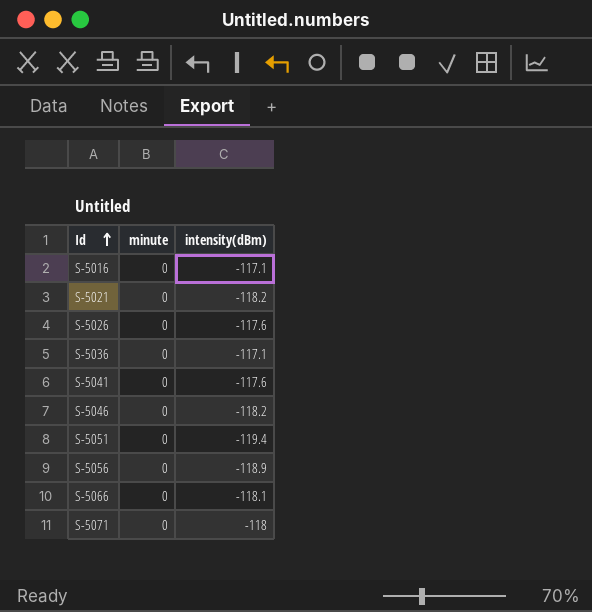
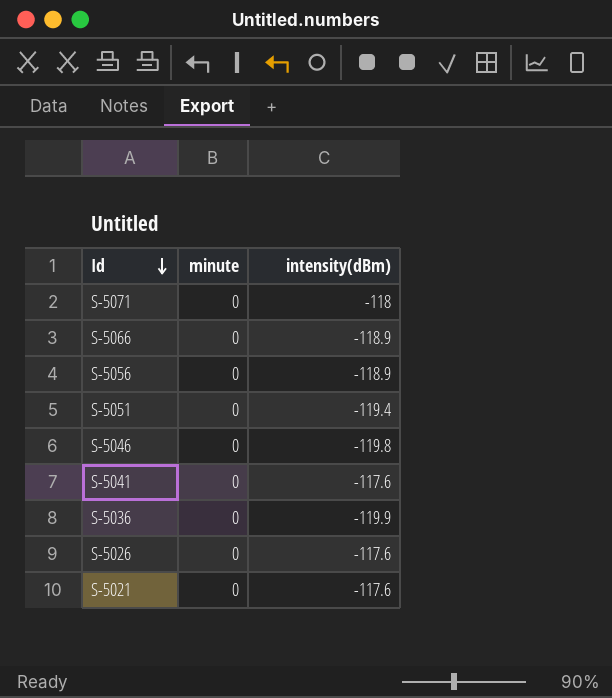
row order: Id ascending -> Id descending
row S-5016: 0 | -117.1 -> none
S-5066 | intensity(dBm): -118.1 -> -118.9
S-5046 | intensity(dBm): -118.2 -> -119.8
S-5036 | intensity(dBm): -117.1 -> -119.9
S-5021 | intensity(dBm): -118.2 -> -117.6

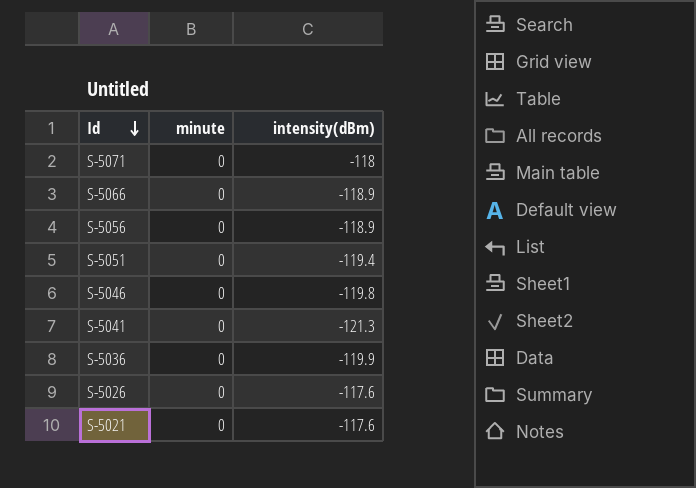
S-5041 | intensity(dBm): -117.6 -> -121.3

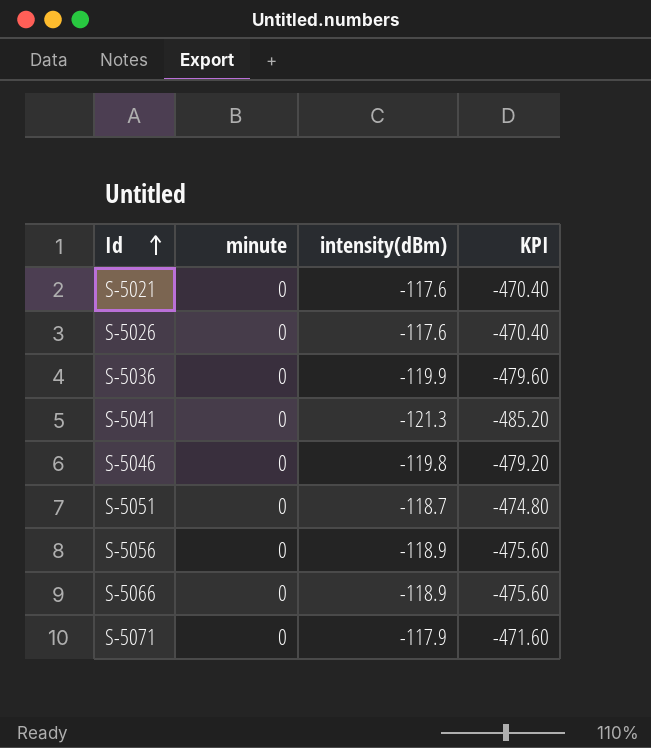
row order: Id descending -> Id ascending
column KPI | formula: none -> [intensity(dBm)] * 4
S-5051 | intensity(dBm): -119.4 -> -118.7
S-5071 | intensity(dBm): -118 -> -117.9

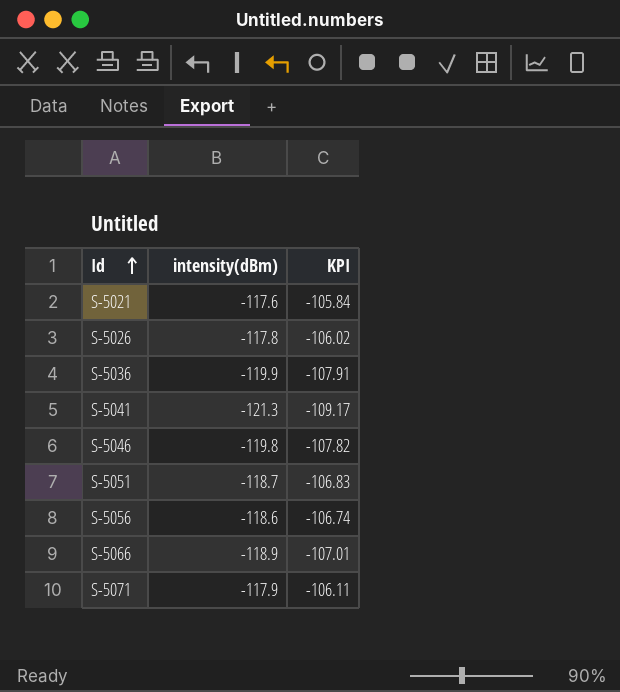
column minute | position: 2 -> none
column KPI | formula: [intensity(dBm)] * 4 -> [intensity(dBm)] * 0.9
S-5026 | intensity(dBm): -117.6 -> -117.8
S-5056 | intensity(dBm): -118.9 -> -118.6

